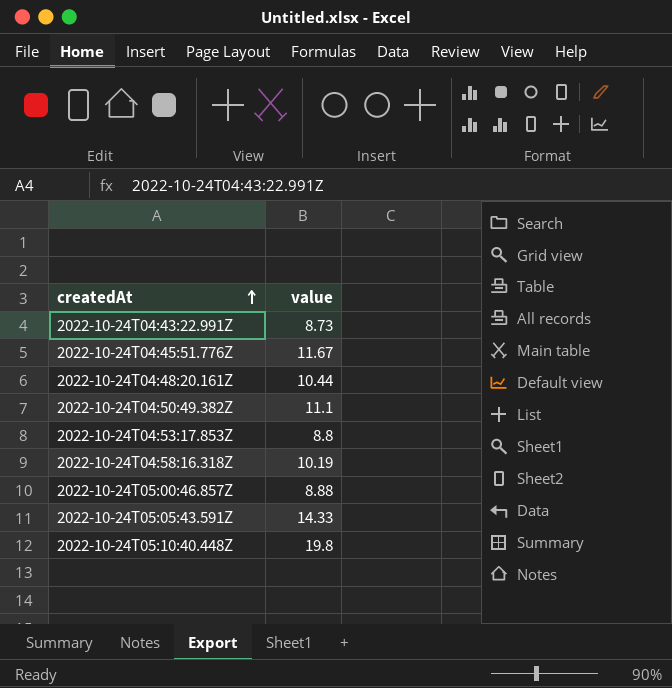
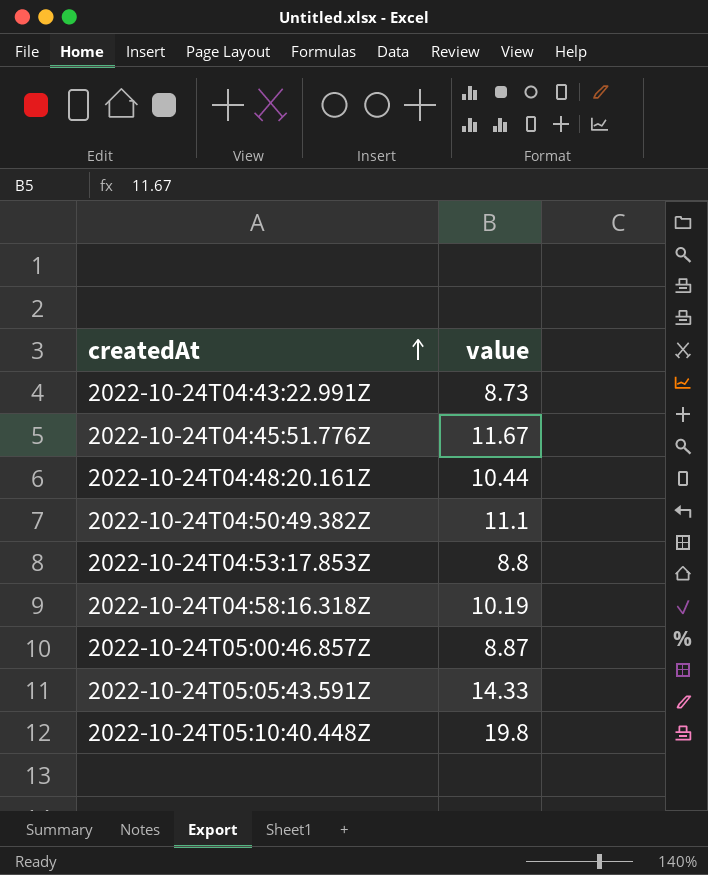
2022-10-24T05:00:46.857Z | value: 8.88 -> 8.87

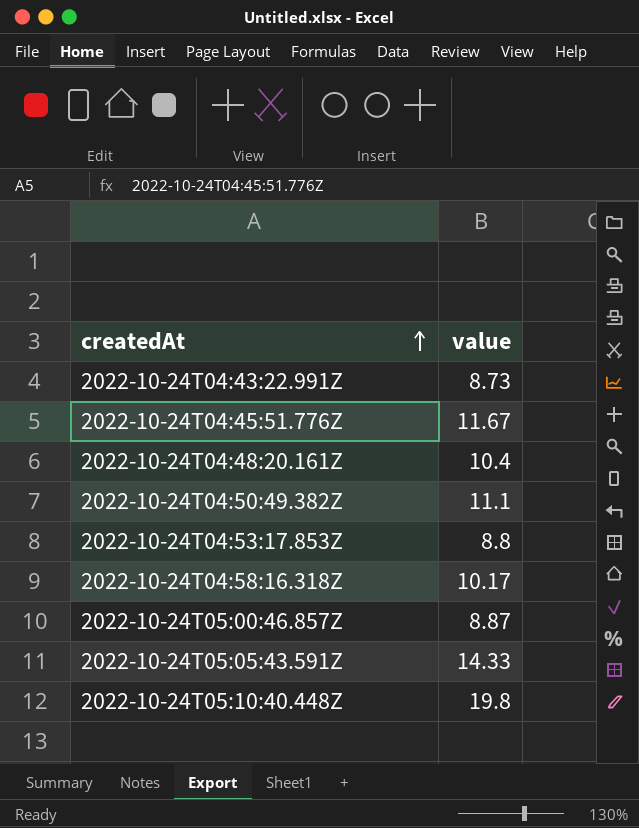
2022-10-24T04:48:20.161Z | value: 10.44 -> 10.4
2022-10-24T04:58:16.318Z | value: 10.19 -> 10.17

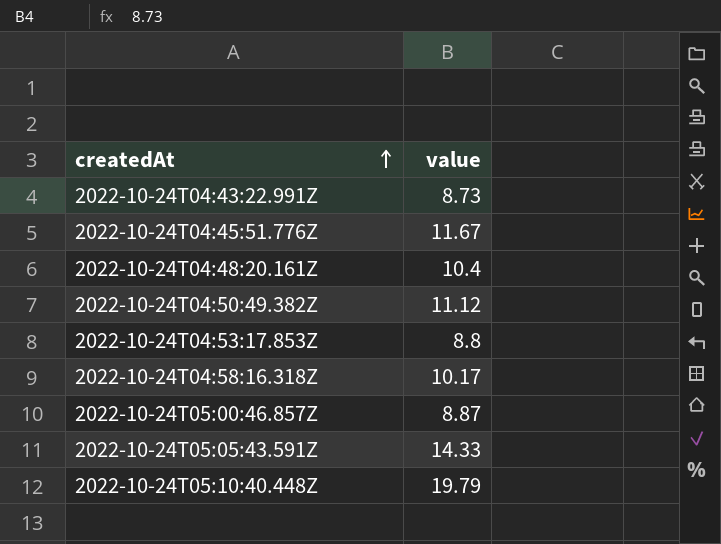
2022-10-24T04:50:49.382Z | value: 11.1 -> 11.12
2022-10-24T05:10:40.448Z | value: 19.8 -> 19.79

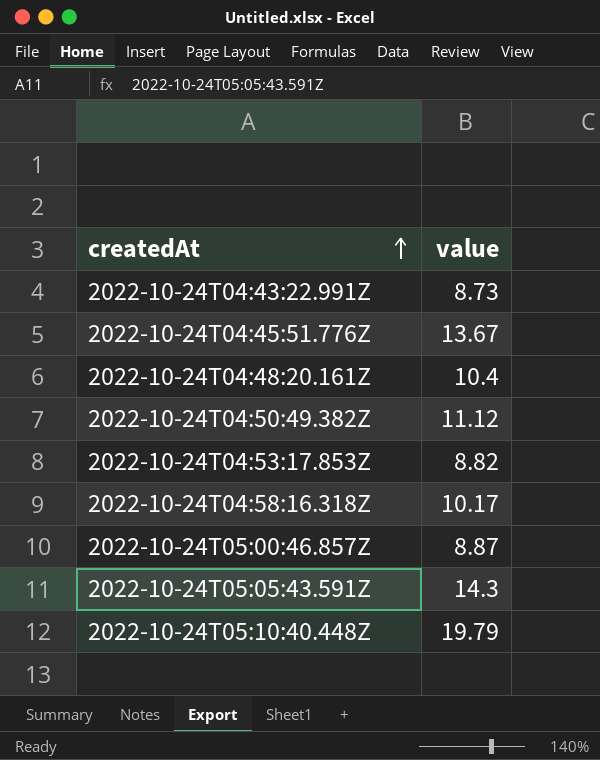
2022-10-24T04:45:51.776Z | value: 11.67 -> 13.67
2022-10-24T04:53:17.853Z | value: 8.8 -> 8.82
2022-10-24T05:05:43.591Z | value: 14.33 -> 14.3

